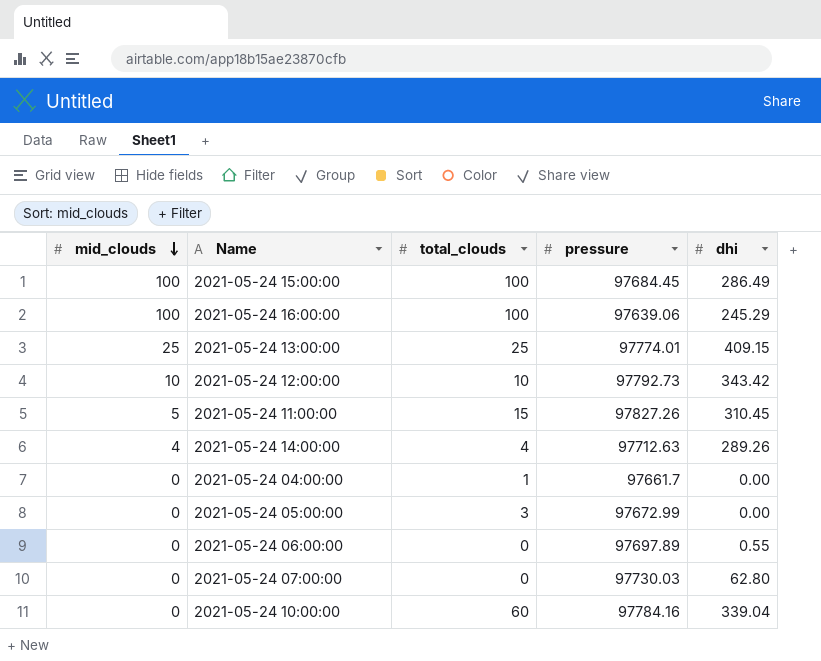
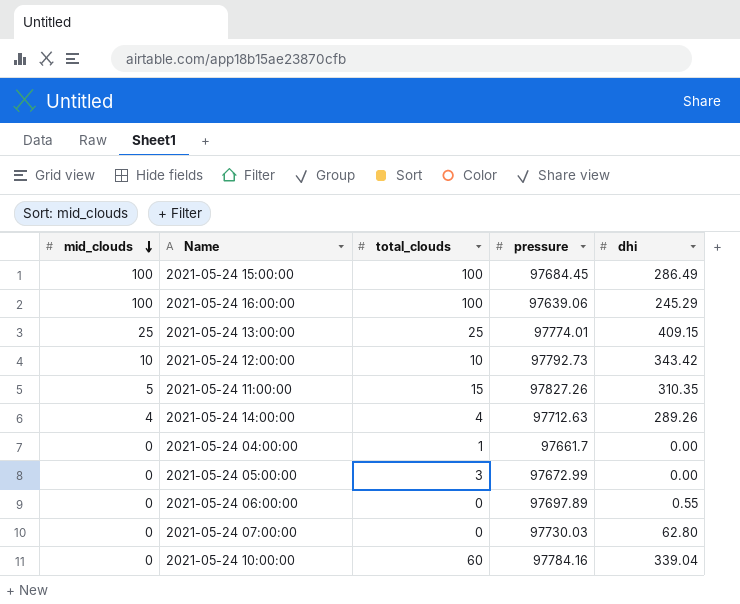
2021-05-24 11:00:00 | dhi: 310.45 -> 310.35

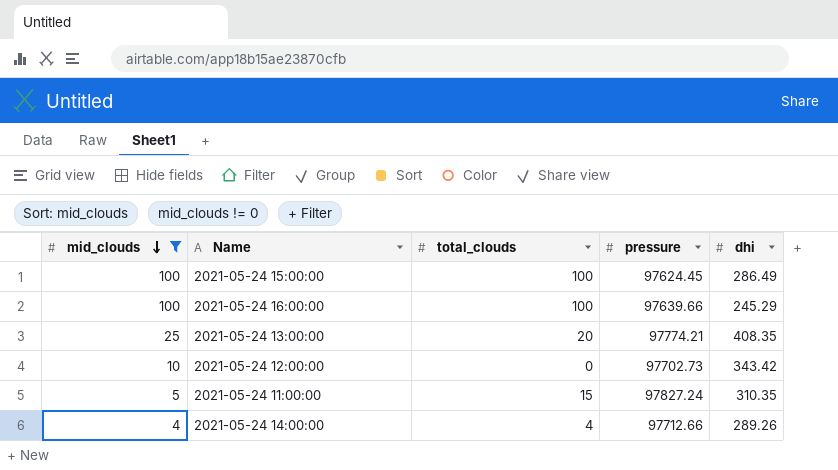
filter: none -> mid_clouds != 0
2021-05-24 15:00:00 | pressure: 97684.45 -> 97624.45
2021-05-24 16:00:00 | pressure: 97639.06 -> 97639.66
2021-05-24 13:00:00 | total_clouds: 25 -> 20
2021-05-24 13:00:00 | pressure: 97774.01 -> 97774.21
2021-05-24 13:00:00 | dhi: 409.15 -> 408.35
2021-05-24 12:00:00 | total_clouds: 10 -> 0
2021-05-24 12:00:00 | pressure: 97792.73 -> 97702.73
2021-05-24 11:00:00 | pressure: 97827.26 -> 97827.24
2021-05-24 14:00:00 | pressure: 97712.63 -> 97712.66

